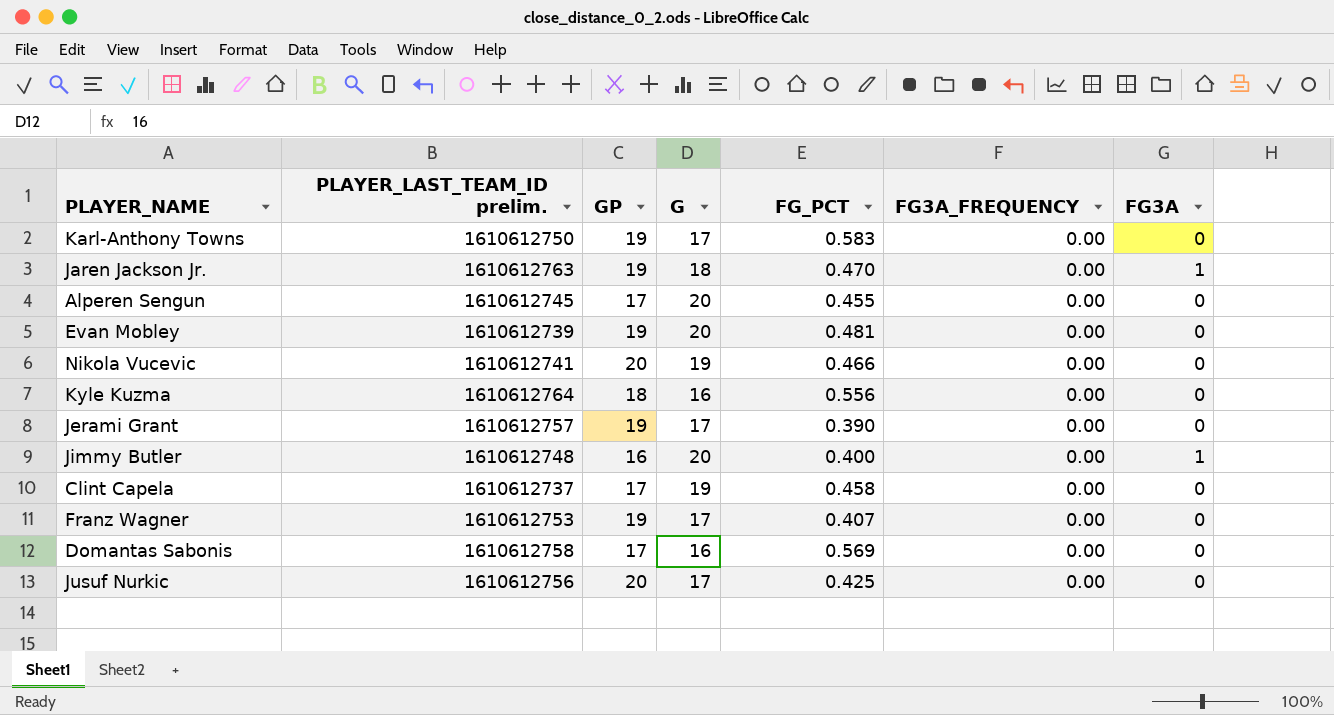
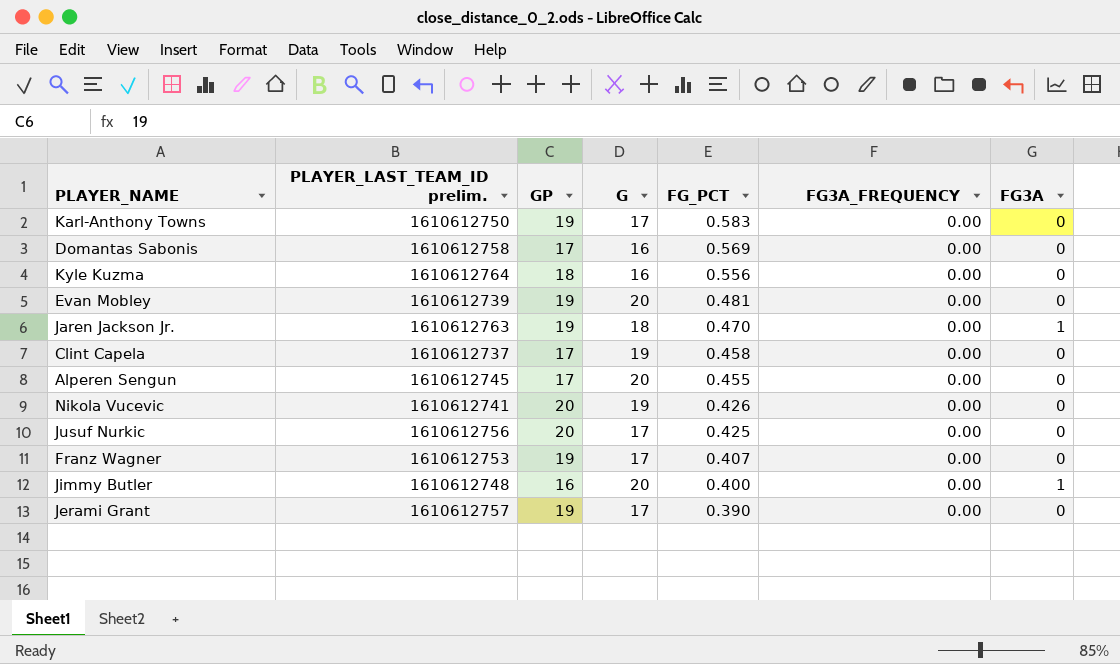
row order: none -> FG_PCT descending
Nikola Vucevic | FG_PCT: 0.466 -> 0.426

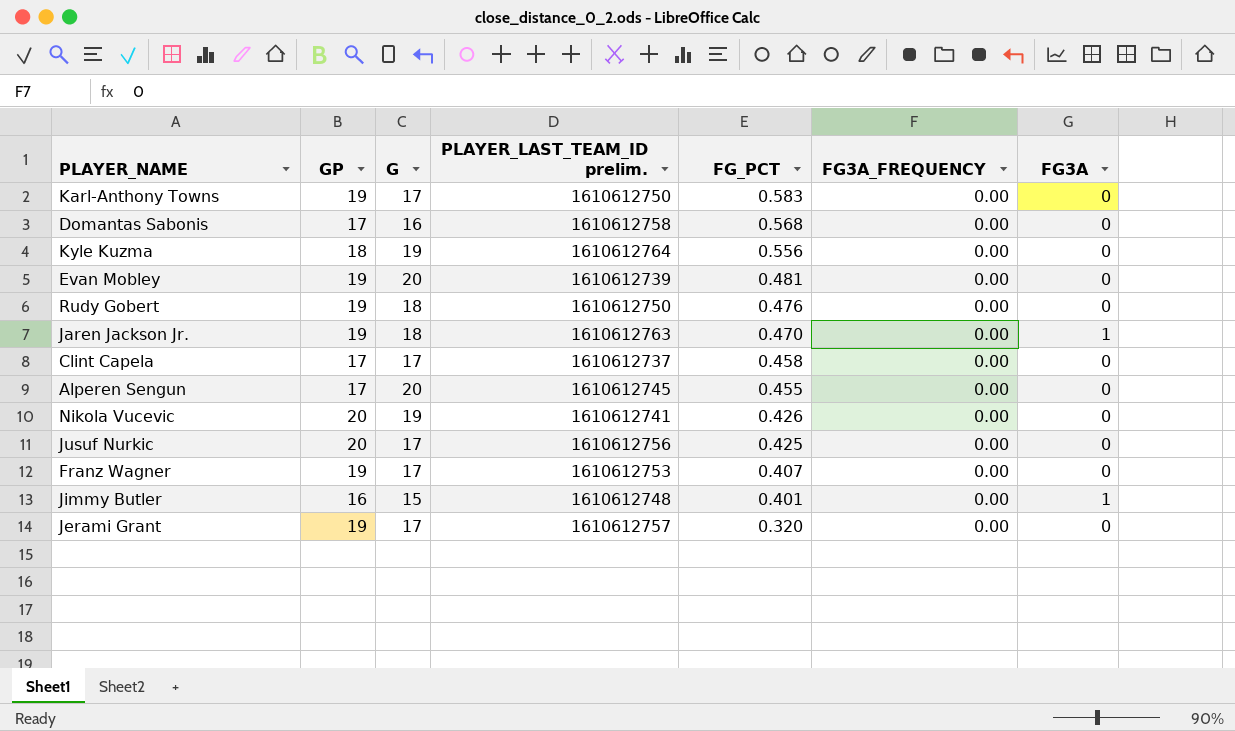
column PLAYER_LAST_TEAM_ID prelim. | position: 2 -> 4
Domantas Sabonis | FG_PCT: 0.569 -> 0.568
Kyle Kuzma | G: 16 -> 19
row Rudy Gobert: none -> 19 | 18 | 1610612750 | 0.476 | 0.00 | 0
Clint Capela | G: 19 -> 17
Jimmy Butler | G: 20 -> 15
Jimmy Butler | FG_PCT: 0.400 -> 0.401
Jerami Grant | FG_PCT: 0.390 -> 0.320

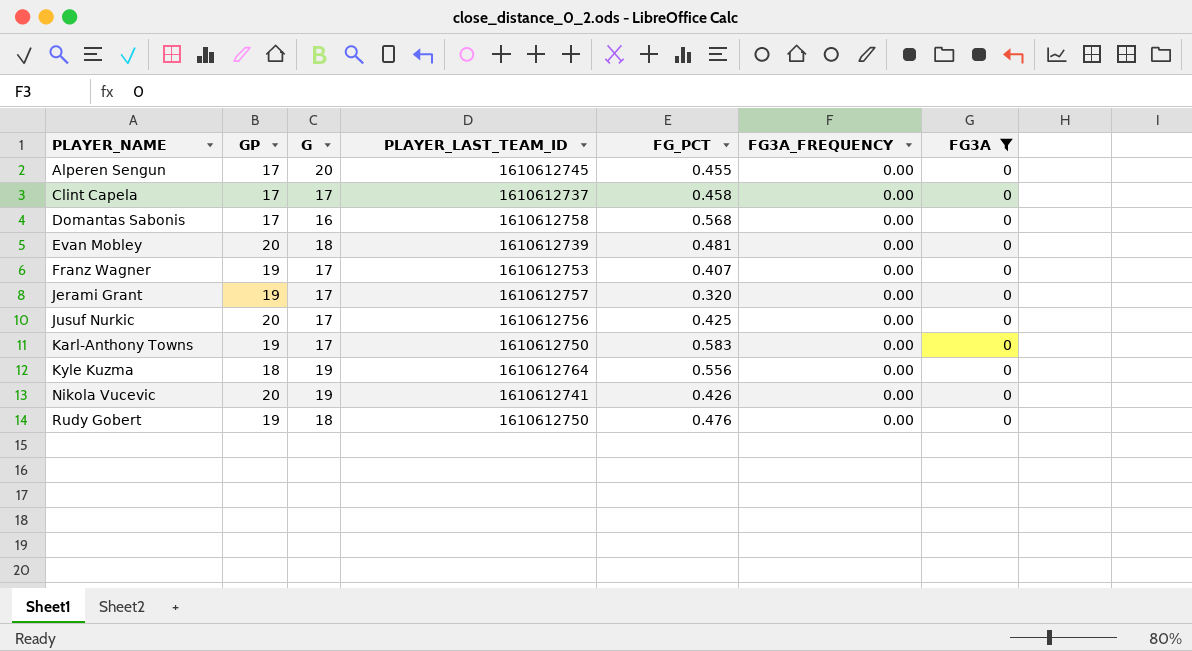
filter: none -> FG3A = 0
row order: FG_PCT descending -> PLAYER_NAME ascending
column name: PLAYER_LAST_TEAM_ID prelim. -> PLAYER_LAST_TEAM_ID
Evan Mobley | GP: 19 -> 20
Evan Mobley | G: 20 -> 18

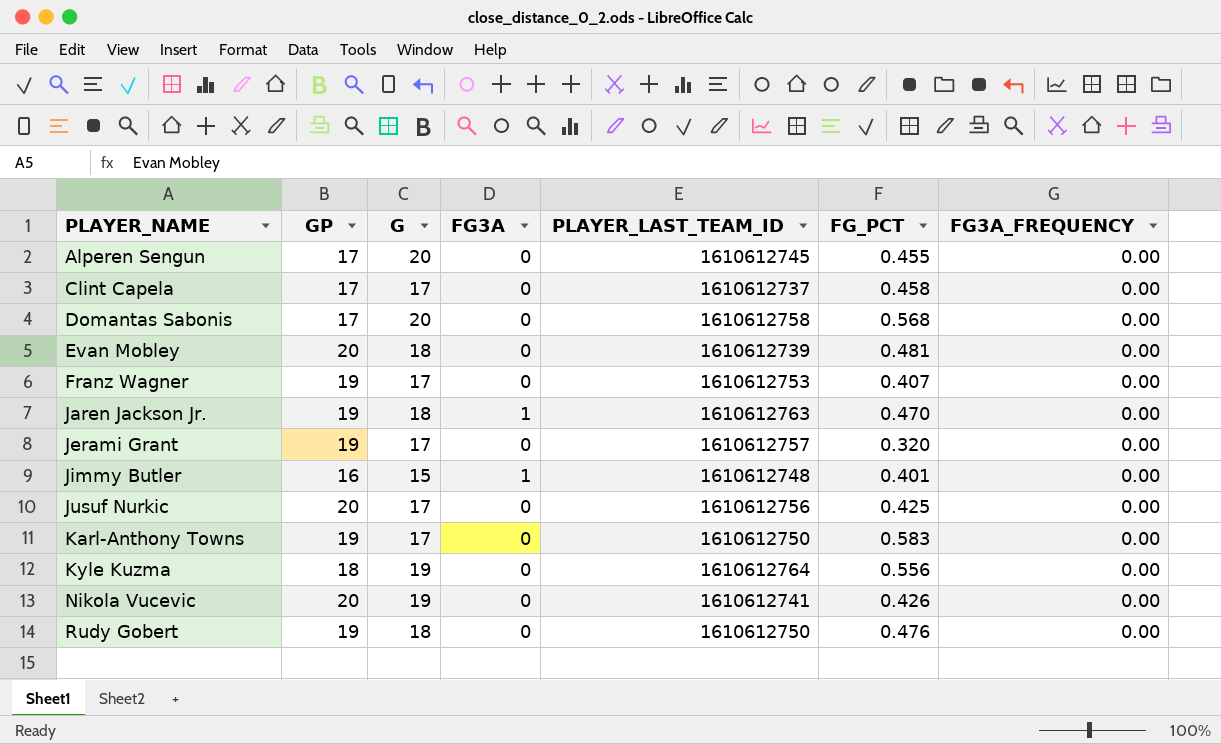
filter: FG3A = 0 -> none
column FG3A | position: 7 -> 4
Domantas Sabonis | G: 16 -> 20

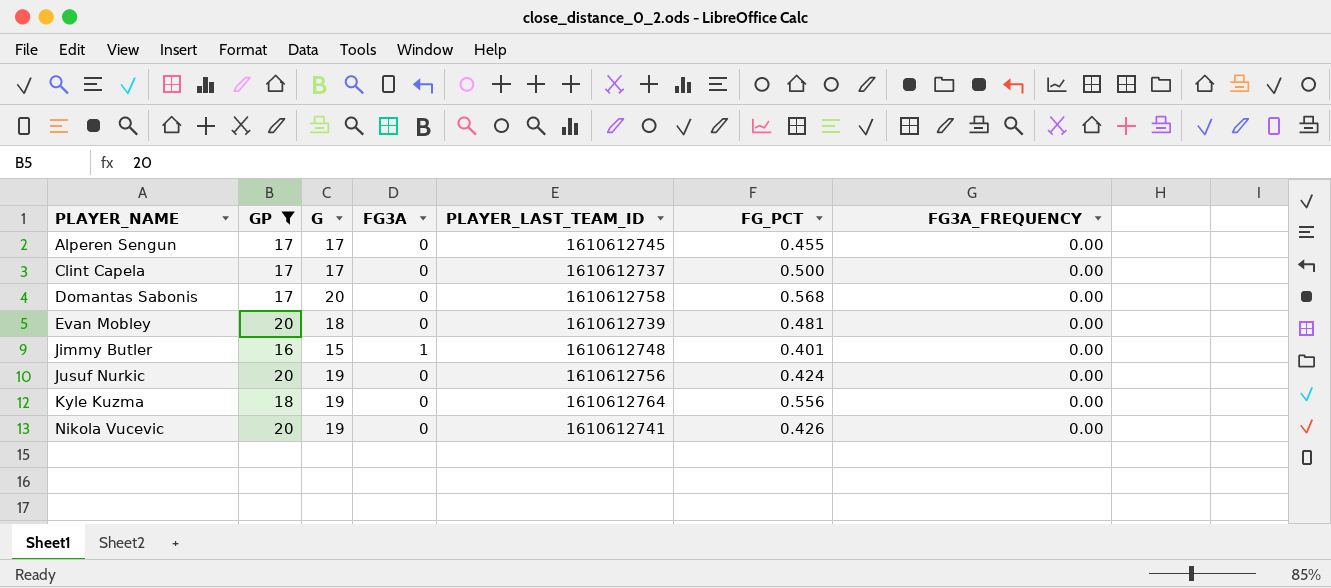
filter: none -> GP != 19
Alperen Sengun | G: 20 -> 17
Clint Capela | FG_PCT: 0.458 -> 0.500
Jusuf Nurkic | G: 17 -> 19
Jusuf Nurkic | FG_PCT: 0.425 -> 0.424

